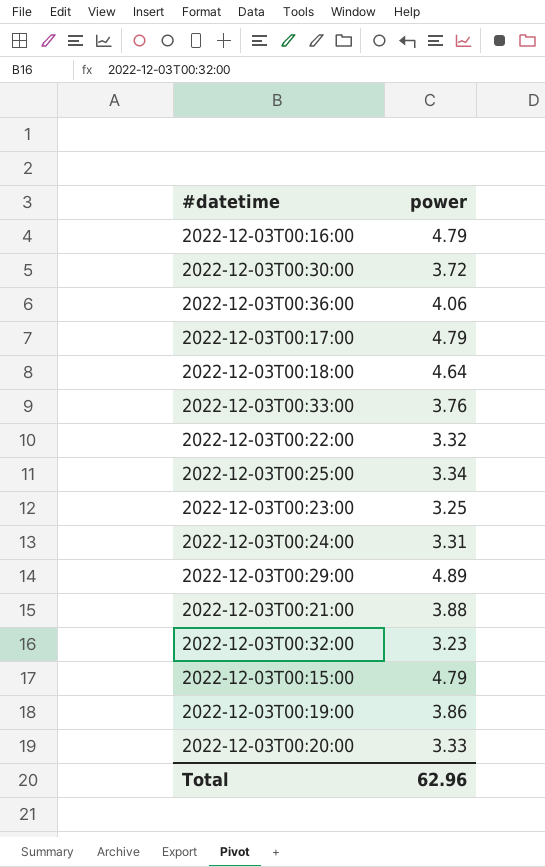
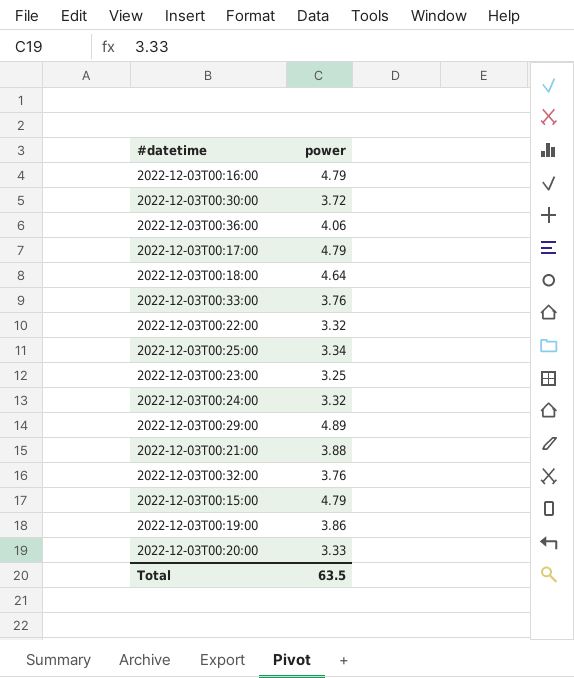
2022-12-03T00:24:00 | power: 3.31 -> 3.32
2022-12-03T00:32:00 | power: 3.23 -> 3.76
Total | power: 62.96 -> 63.5

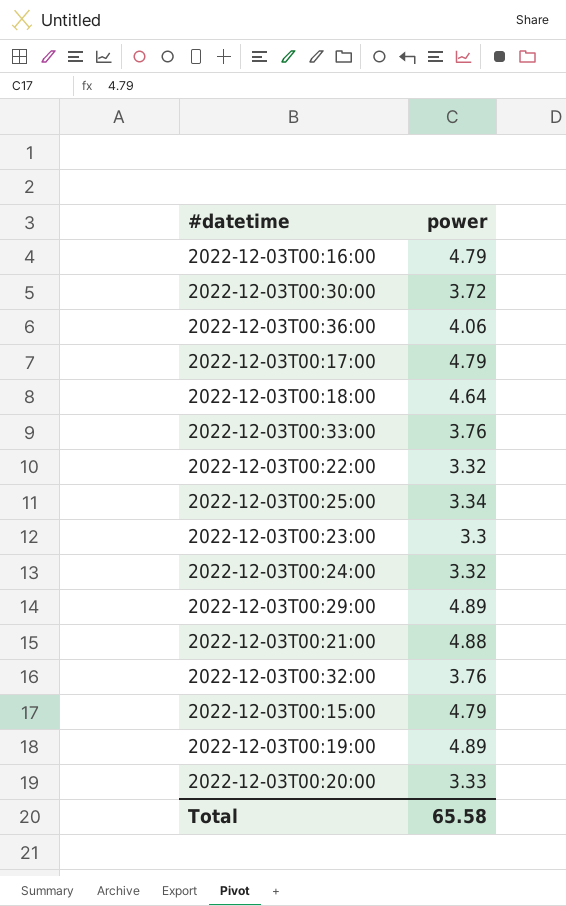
2022-12-03T00:23:00 | power: 3.25 -> 3.3
2022-12-03T00:21:00 | power: 3.88 -> 4.88
2022-12-03T00:19:00 | power: 3.86 -> 4.89
Total | power: 63.5 -> 65.58

